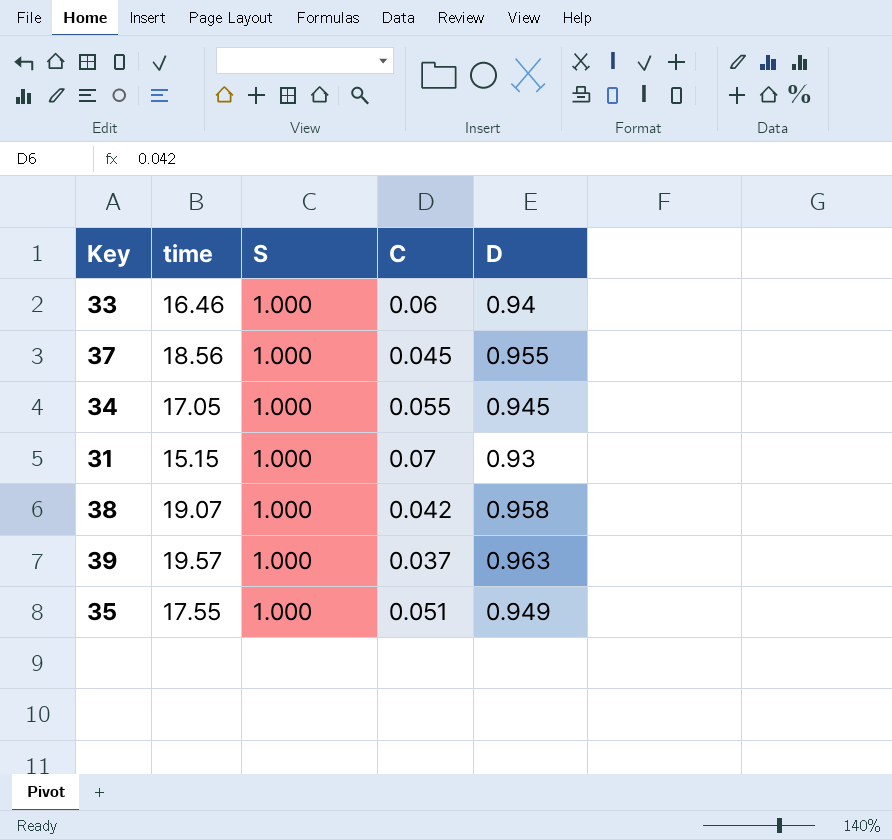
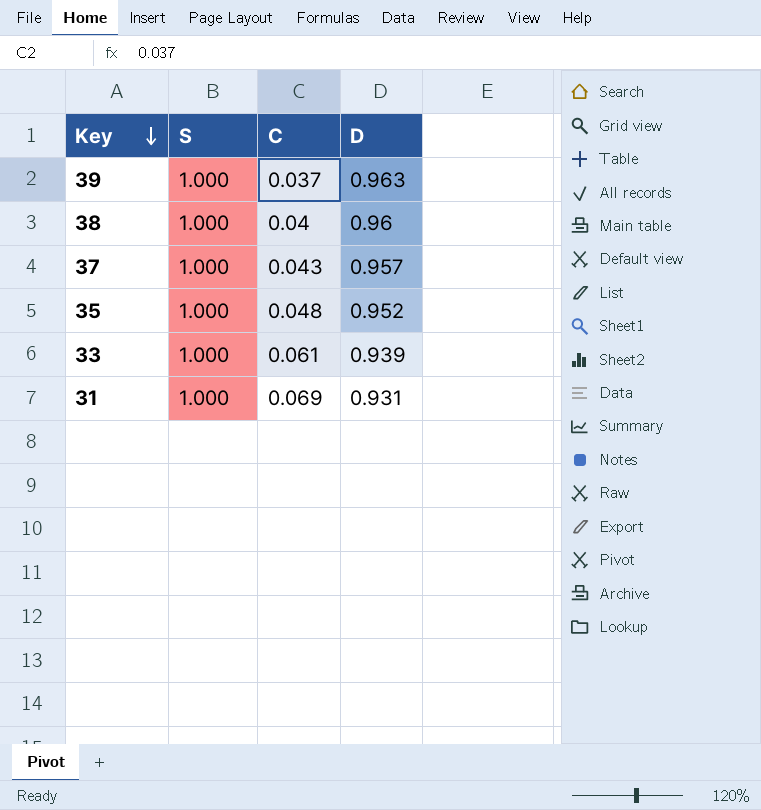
row order: none -> Key descending
column time | position: 2 -> none
row 34: 17.05 | 1.000 | 0.055 | 0.945 -> none
38 | C: 0.042 -> 0.04
38 | D: 0.958 -> 0.96
37 | C: 0.045 -> 0.043
37 | D: 0.955 -> 0.957
35 | C: 0.051 -> 0.048
35 | D: 0.949 -> 0.952
33 | C: 0.06 -> 0.061
33 | D: 0.94 -> 0.939
31 | C: 0.07 -> 0.069
31 | D: 0.93 -> 0.931

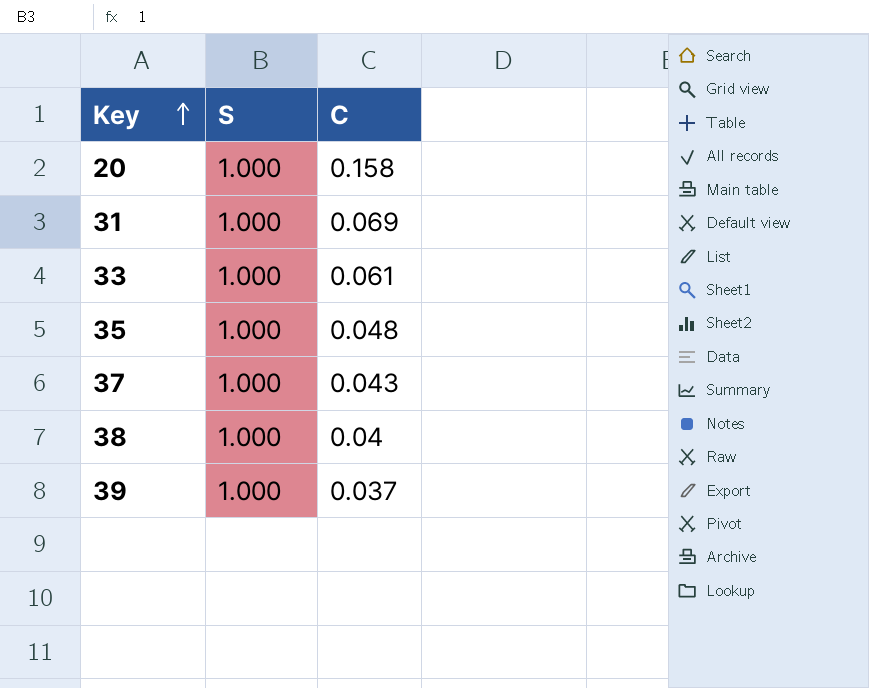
row order: Key descending -> Key ascending
column D | formula: [S] - [C] -> none
row 20: none -> 1.000 | 0.158

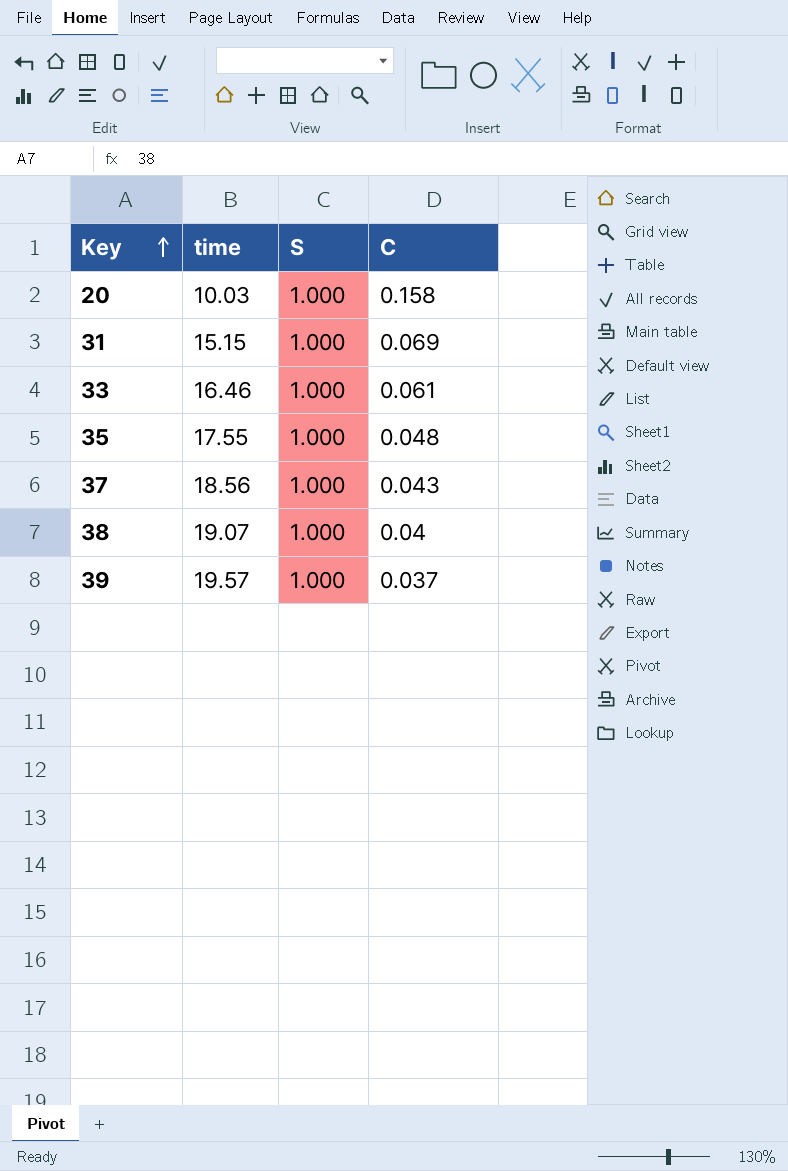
column time | position: none -> 2

